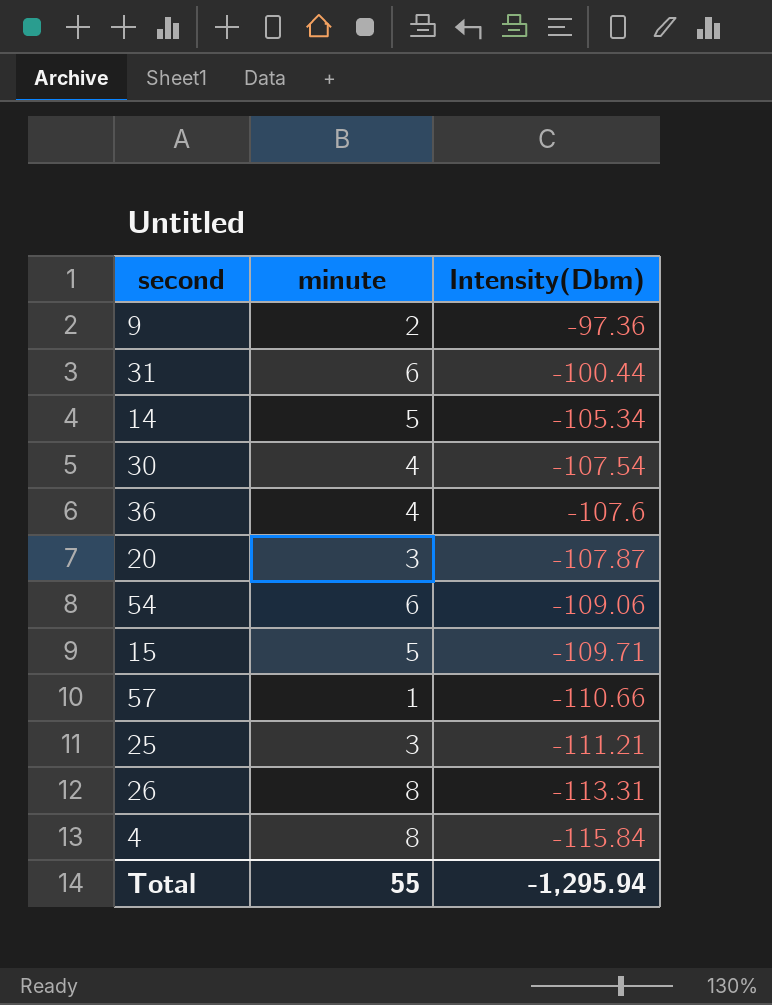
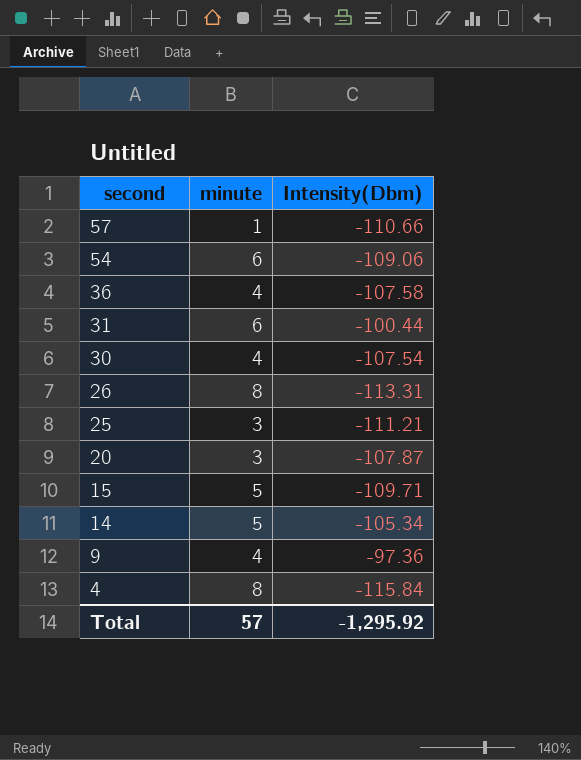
row order: Intensity(Dbm) descending -> second descending
36 | Intensity(Dbm): -107.6 -> -107.58
9 | minute: 2 -> 4
Total | minute: 55 -> 57
Total | Intensity(Dbm): -1,295.94 -> -1,295.92

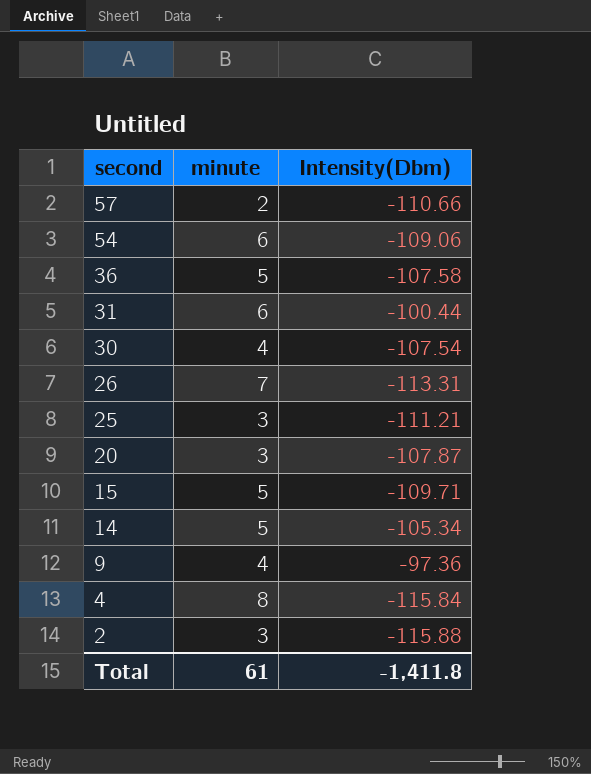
57 | minute: 1 -> 2
36 | minute: 4 -> 5
26 | minute: 8 -> 7
row 2: none -> 3 | -115.88
Total | minute: 57 -> 61
Total | Intensity(Dbm): -1,295.92 -> -1,411.8

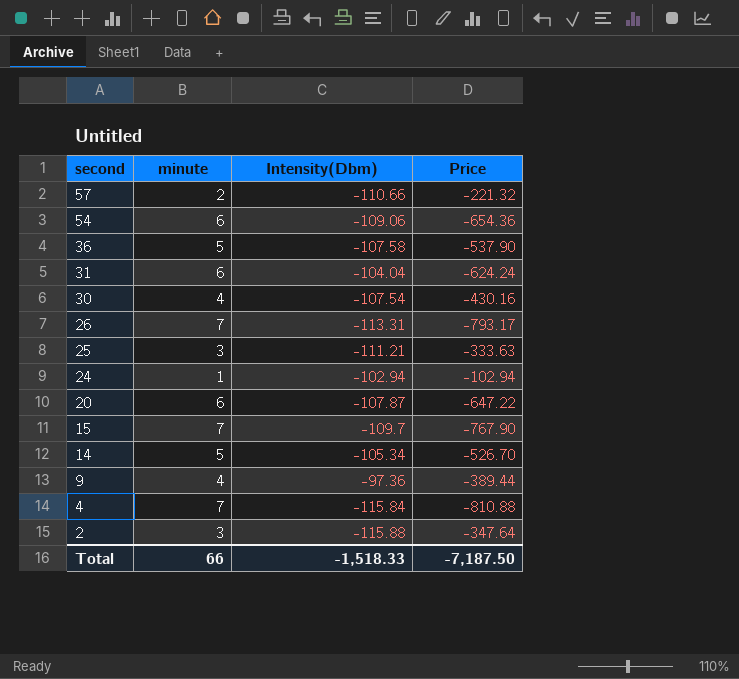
column Price | formula: none -> [minute] * [Intensity(Dbm)]
31 | Intensity(Dbm): -100.44 -> -104.04
row 24: none -> 1 | -102.94 | -102.94
20 | minute: 3 -> 6
15 | minute: 5 -> 7
15 | Intensity(Dbm): -109.71 -> -109.7
4 | minute: 8 -> 7
Total | minute: 61 -> 66
Total | Intensity(Dbm): -1,411.8 -> -1,518.33

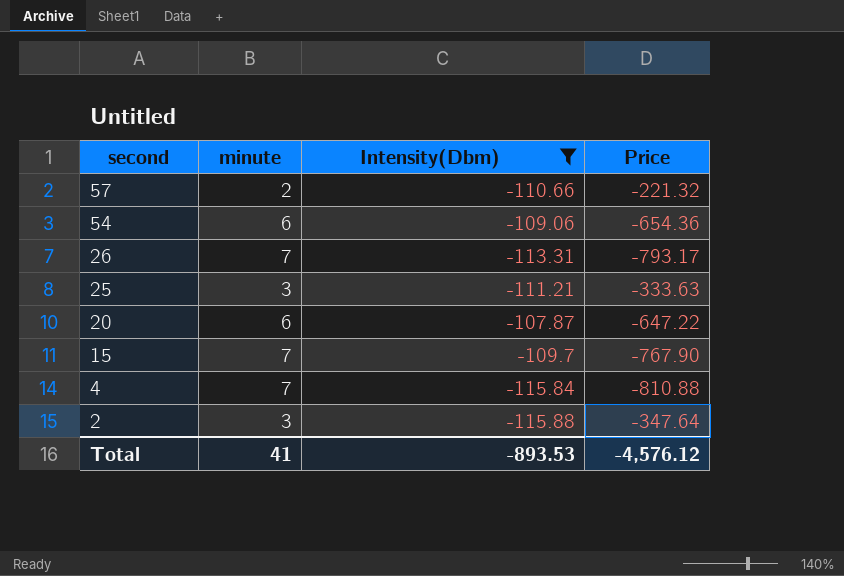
filter: none -> Intensity(Dbm) <= -107.87
Total | minute: 66 -> 41
Total | Intensity(Dbm): -1,518.33 -> -893.53
Total | Price: -7,187.50 -> -4,576.12

